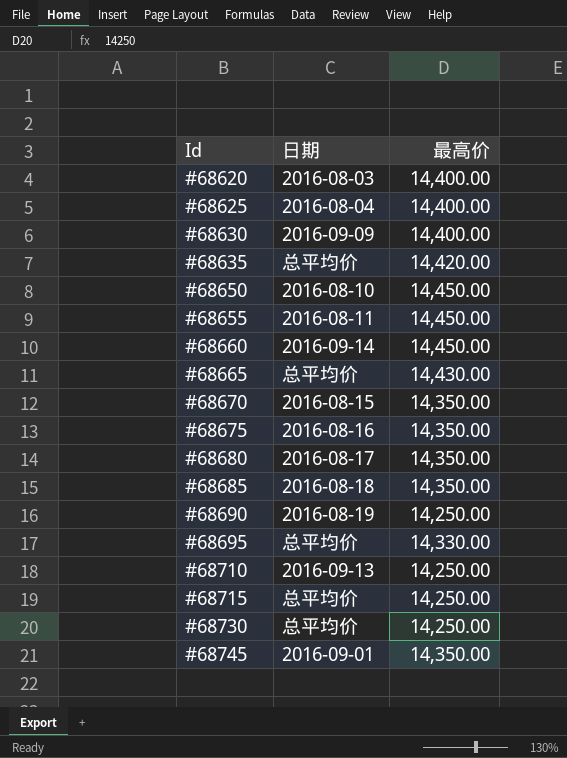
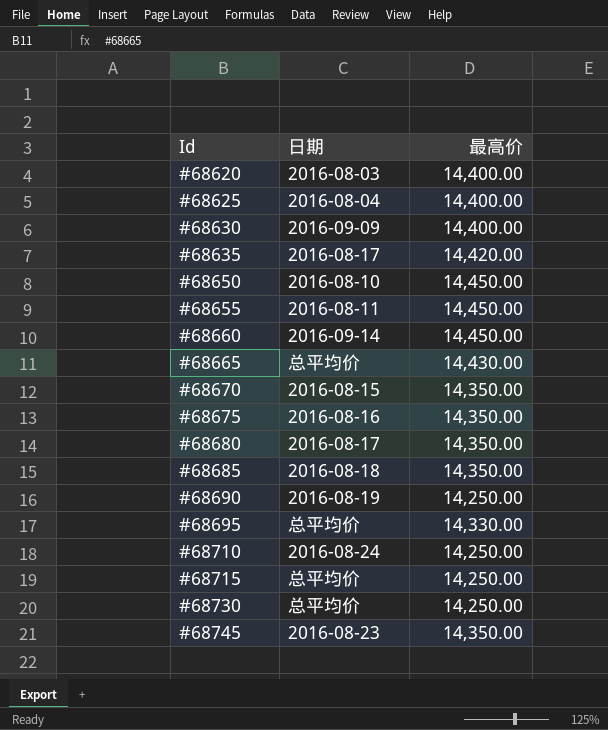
#68635 | 日期: 总平均价 -> 2016-08-17
#68710 | 日期: 2016-09-13 -> 2016-08-24
#68745 | 日期: 2016-09-01 -> 2016-08-23

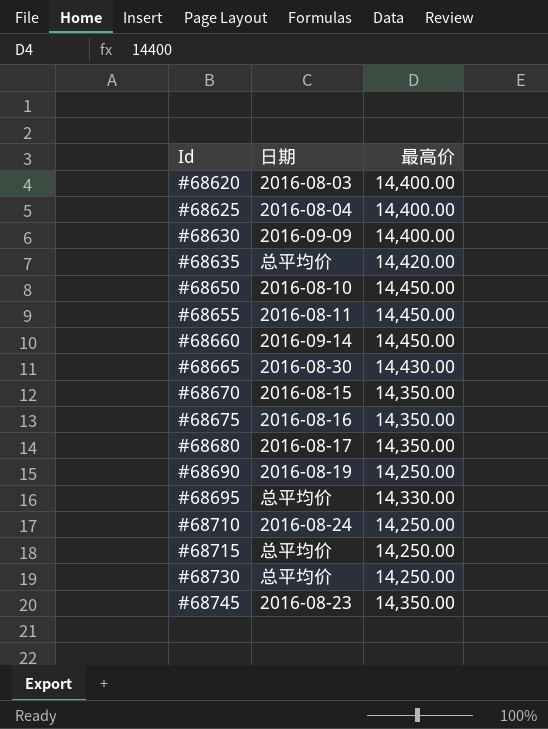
row #68685: 2016-08-18 | 14,350.00 -> none
#68635 | 日期: 2016-08-17 -> 总平均价
#68665 | 日期: 总平均价 -> 2016-08-30

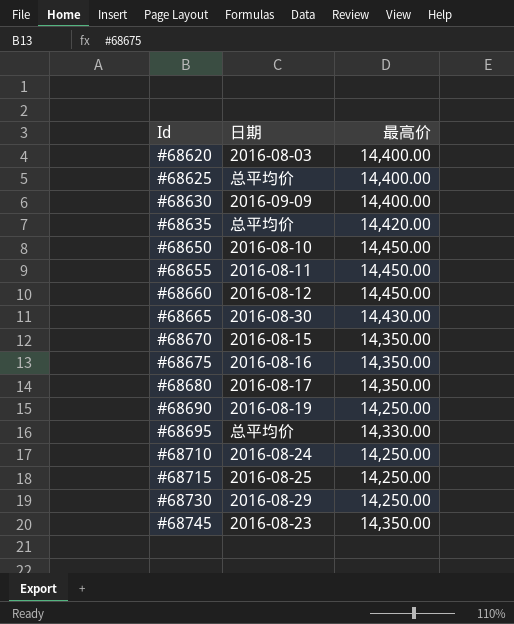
#68625 | 日期: 2016-08-04 -> 总平均价
#68660 | 日期: 2016-09-14 -> 2016-08-12
#68715 | 日期: 总平均价 -> 2016-08-25
#68730 | 日期: 总平均价 -> 2016-08-29

